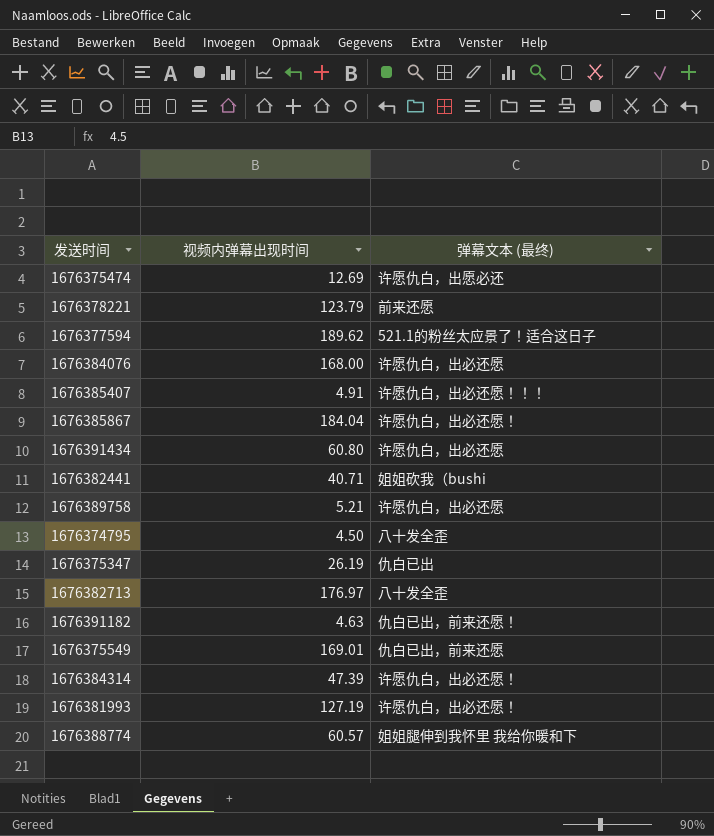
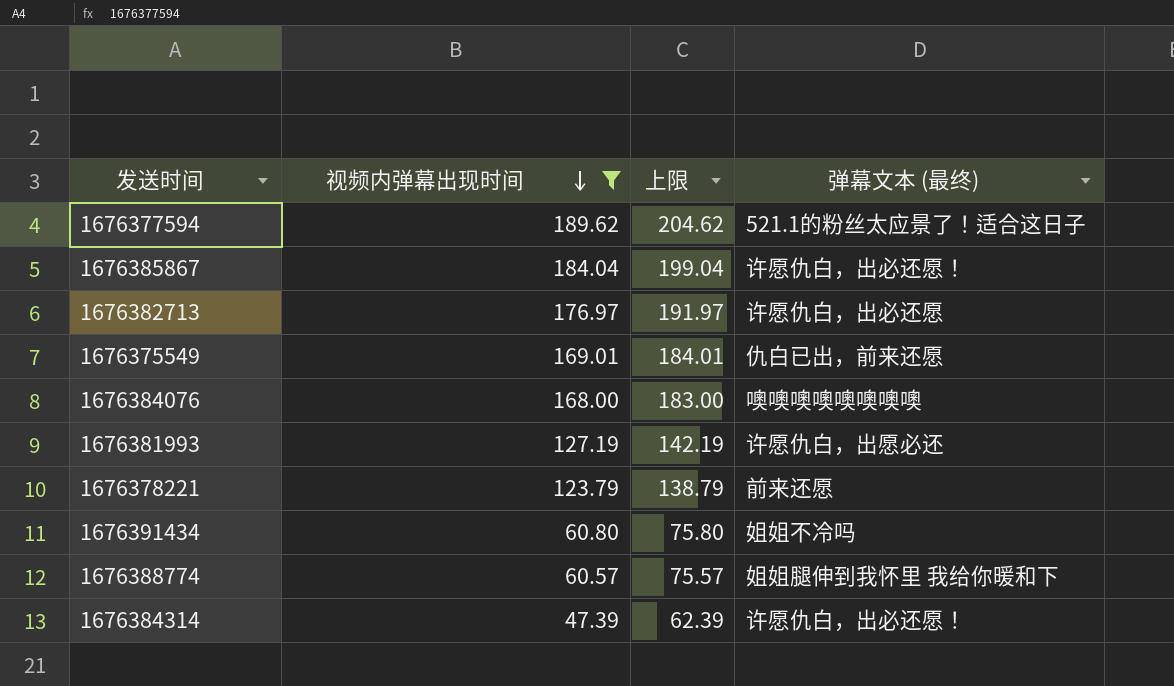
filter: none -> 视频内弹幕出现时间 >= 47.39
row order: none -> 视频内弹幕出现时间 descending
column 上限 | formula: none -> [视频内弹幕出现时间] + 15
1676382713 | 弹幕文本 (最终): 八十发全歪 -> 许愿仇白，出必还愿
1676384076 | 弹幕文本 (最终): 许愿仇白，出必还愿 -> 噢噢噢噢噢噢噢噢
1676381993 | 弹幕文本 (最终): 许愿仇白，出必还愿！ -> 许愿仇白，出愿必还
1676391434 | 弹幕文本 (最终): 许愿仇白，出必还愿 -> 姐姐不冷吗

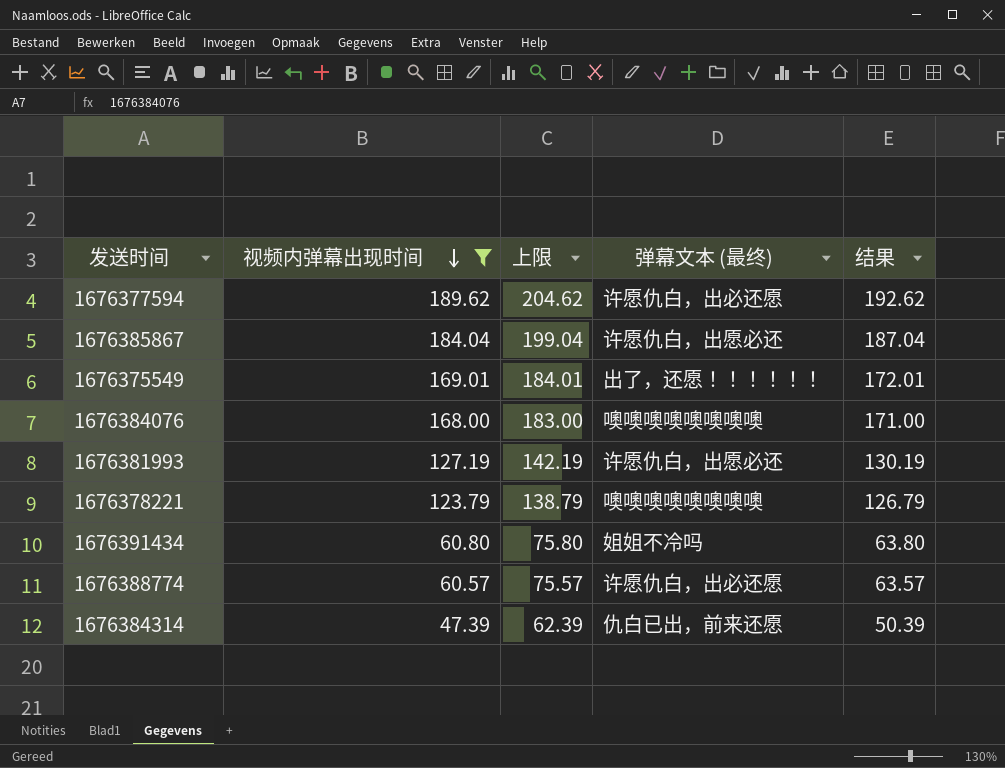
column 结果 | formula: none -> [视频内弹幕出现时间] + 3
row 1676382713: 176.97 | 191.97 | 许愿仇白，出必还愿 -> none
1676377594 | 弹幕文本 (最终): 521.1的粉丝太应景了！适合这日子 -> 许愿仇白，出必还愿
1676385867 | 弹幕文本 (最终): 许愿仇白，出必还愿！ -> 许愿仇白，出愿必还
1676375549 | 弹幕文本 (最终): 仇白已出，前来还愿 -> 出了，还愿！！！！！！
1676378221 | 弹幕文本 (最终): 前来还愿 -> 噢噢噢噢噢噢噢噢
1676388774 | 弹幕文本 (最终): 姐姐腿伸到我怀里 我给你暖和下 -> 许愿仇白，出必还愿
1676384314 | 弹幕文本 (最终): 许愿仇白，出必还愿！ -> 仇白已出，前来还愿

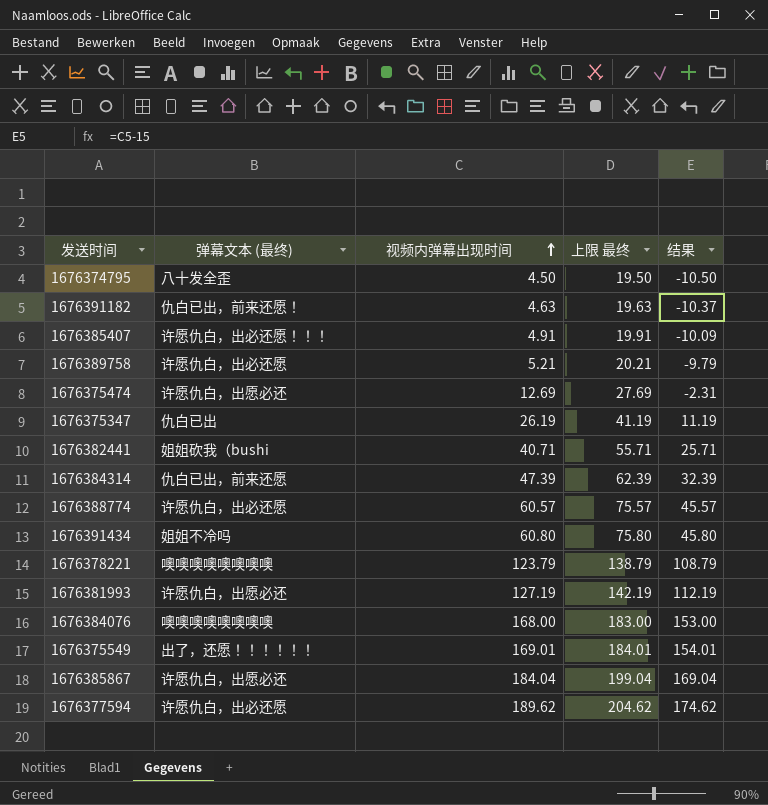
filter: 视频内弹幕出现时间 >= 47.39 -> none
row order: 视频内弹幕出现时间 descending -> 视频内弹幕出现时间 ascending
column 弹幕文本 (最终) | position: 4 -> 2
column name: 上限 -> 上限 最终
column 结果 | formula: [视频内弹幕出现时间] + 3 -> [视频内弹幕出现时间] - 15

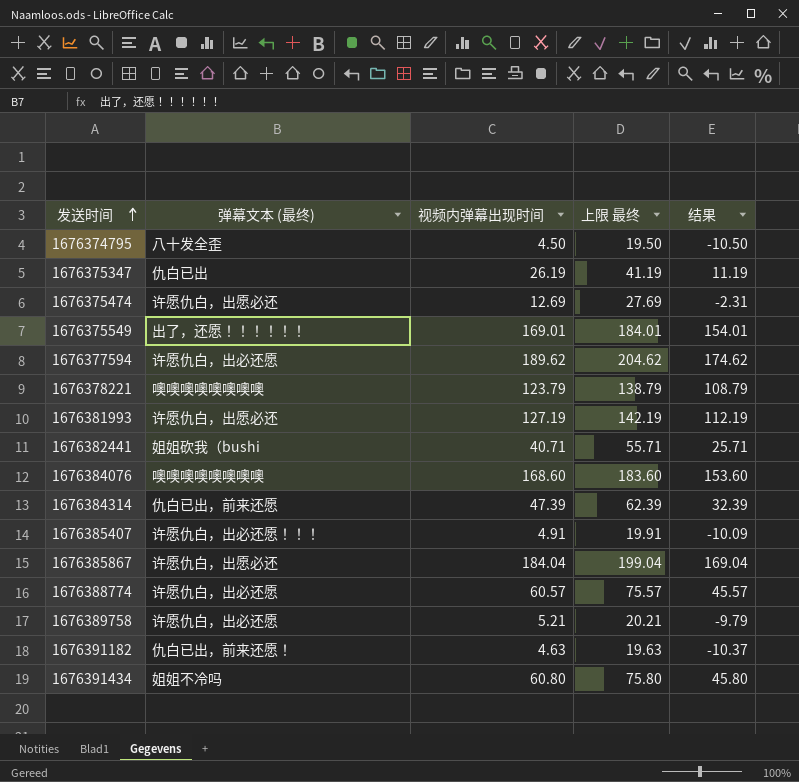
row order: 视频内弹幕出现时间 ascending -> 发送时间 ascending
1676384076 | 视频内弹幕出现时间: 168.00 -> 168.60
1676384076 | 上限 最终: 183.00 -> 183.60
1676384076 | 结果: 153.00 -> 153.60

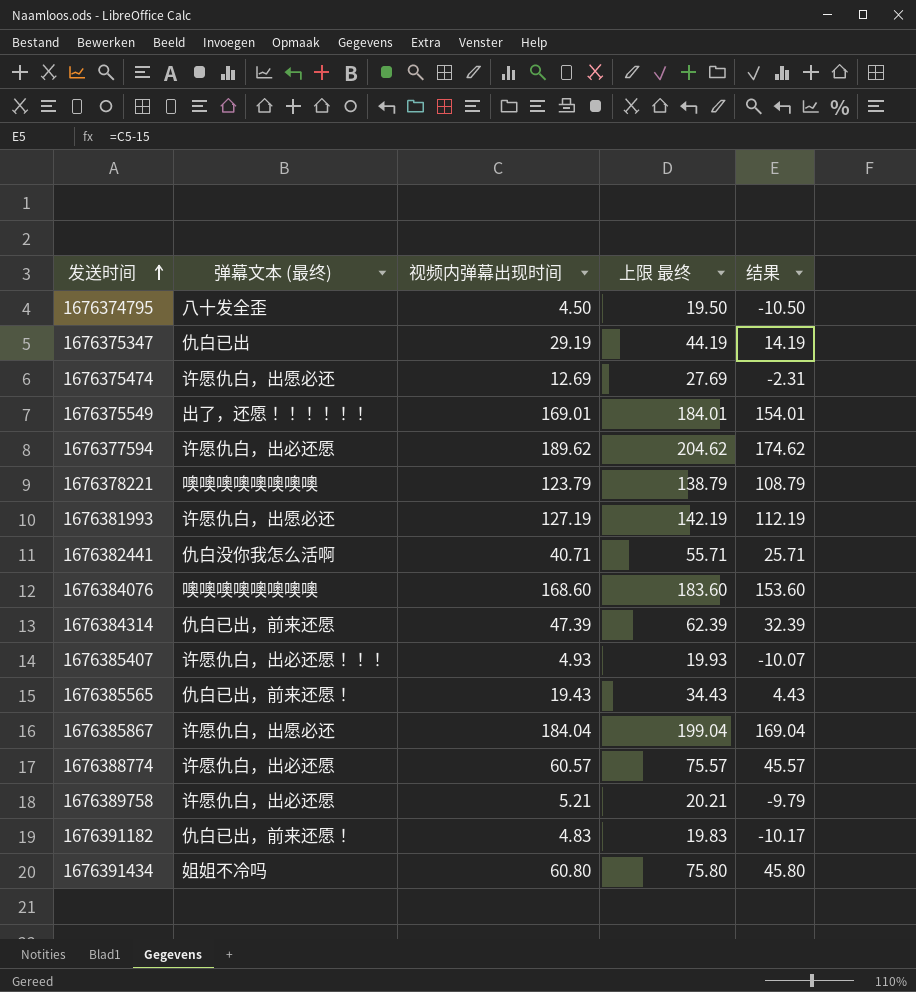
1676375347 | 视频内弹幕出现时间: 26.19 -> 29.19
1676375347 | 上限 最终: 41.19 -> 44.19
1676375347 | 结果: 11.19 -> 14.19
1676382441 | 弹幕文本 (最终): 姐姐砍我（bushi -> 仇白没你我怎么活啊
1676385407 | 视频内弹幕出现时间: 4.91 -> 4.93
1676385407 | 上限 最终: 19.91 -> 19.93
1676385407 | 结果: -10.09 -> -10.07
row 1676385565: none -> 仇白已出，前来还愿！ | 19.43 | 34.43 | 4.43
1676391182 | 视频内弹幕出现时间: 4.63 -> 4.83
1676391182 | 上限 最终: 19.63 -> 19.83
1676391182 | 结果: -10.37 -> -10.17

